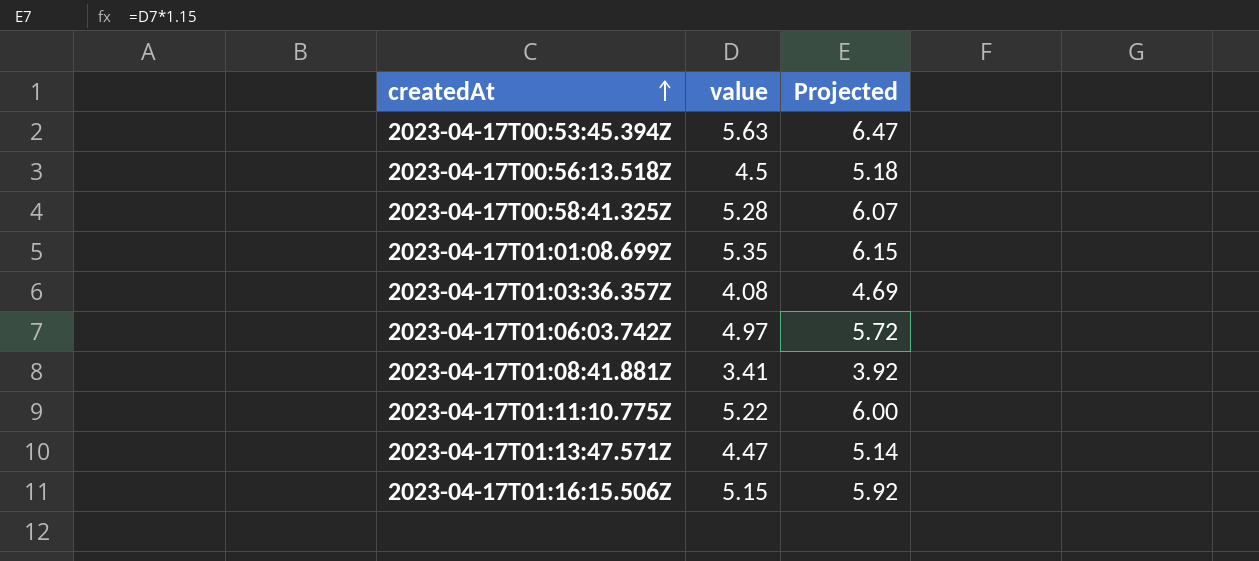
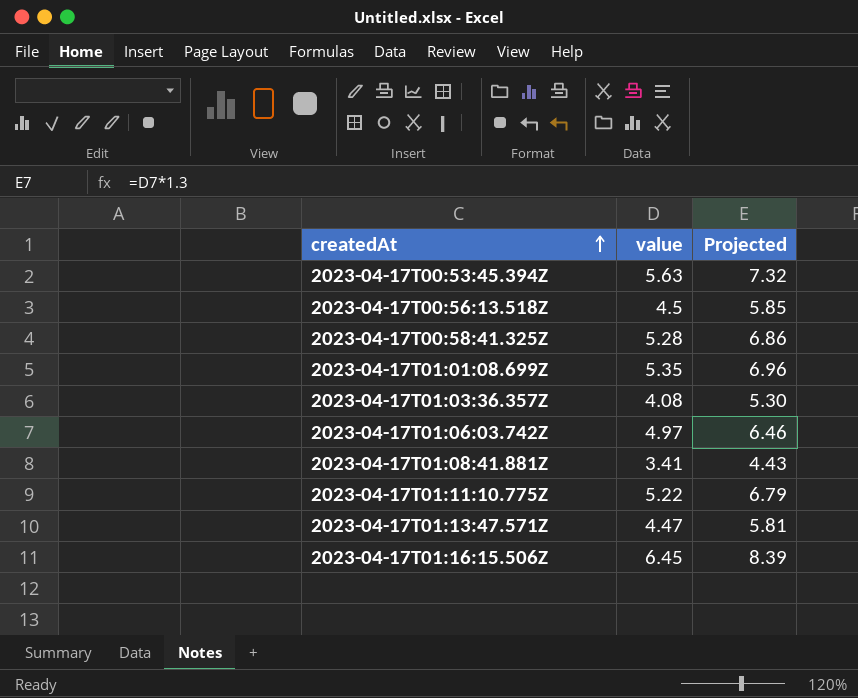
column Projected | formula: [value] * 1.15 -> [value] * 1.3
2023-04-17T01:16:15.506Z | value: 5.15 -> 6.45

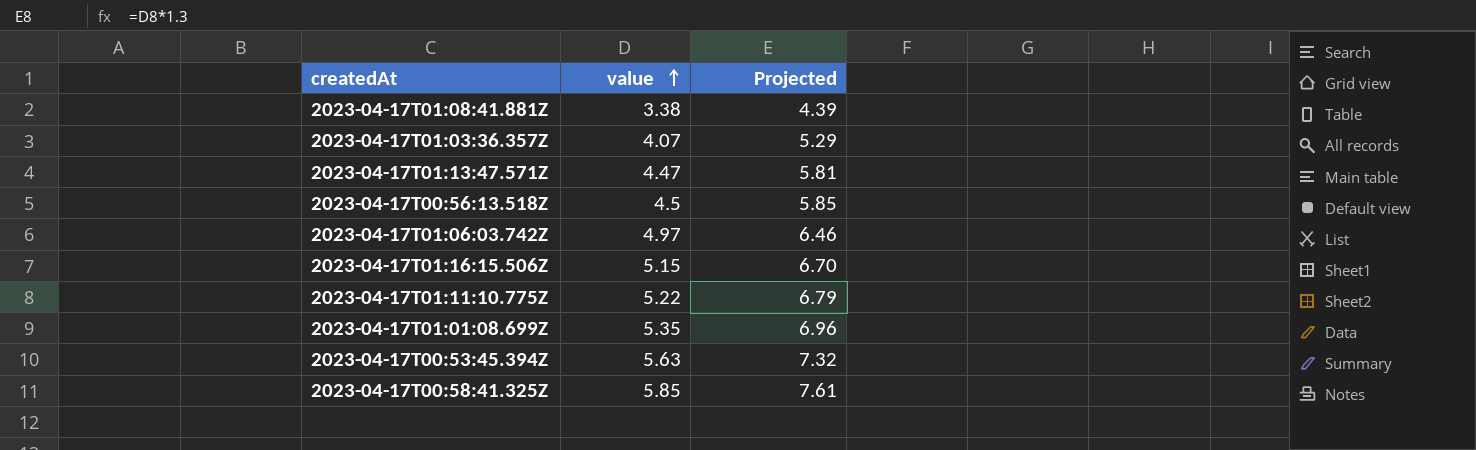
row order: createdAt ascending -> value ascending
2023-04-17T01:08:41.881Z | value: 3.41 -> 3.38
2023-04-17T01:08:41.881Z | Projected: 4.43 -> 4.39
2023-04-17T01:03:36.357Z | value: 4.08 -> 4.07
2023-04-17T01:03:36.357Z | Projected: 5.30 -> 5.29
2023-04-17T01:16:15.506Z | value: 6.45 -> 5.15
2023-04-17T01:16:15.506Z | Projected: 8.39 -> 6.70
2023-04-17T00:58:41.325Z | value: 5.28 -> 5.85
2023-04-17T00:58:41.325Z | Projected: 6.86 -> 7.61

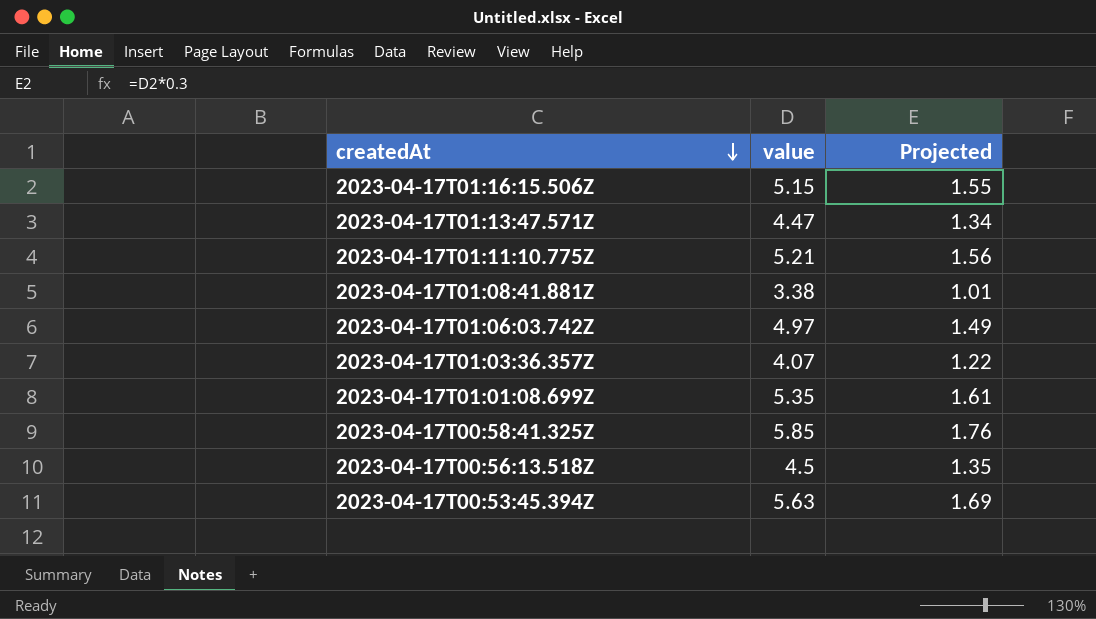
row order: value ascending -> createdAt descending
column Projected | formula: [value] * 1.3 -> [value] * 0.3
2023-04-17T01:11:10.775Z | value: 5.22 -> 5.21

